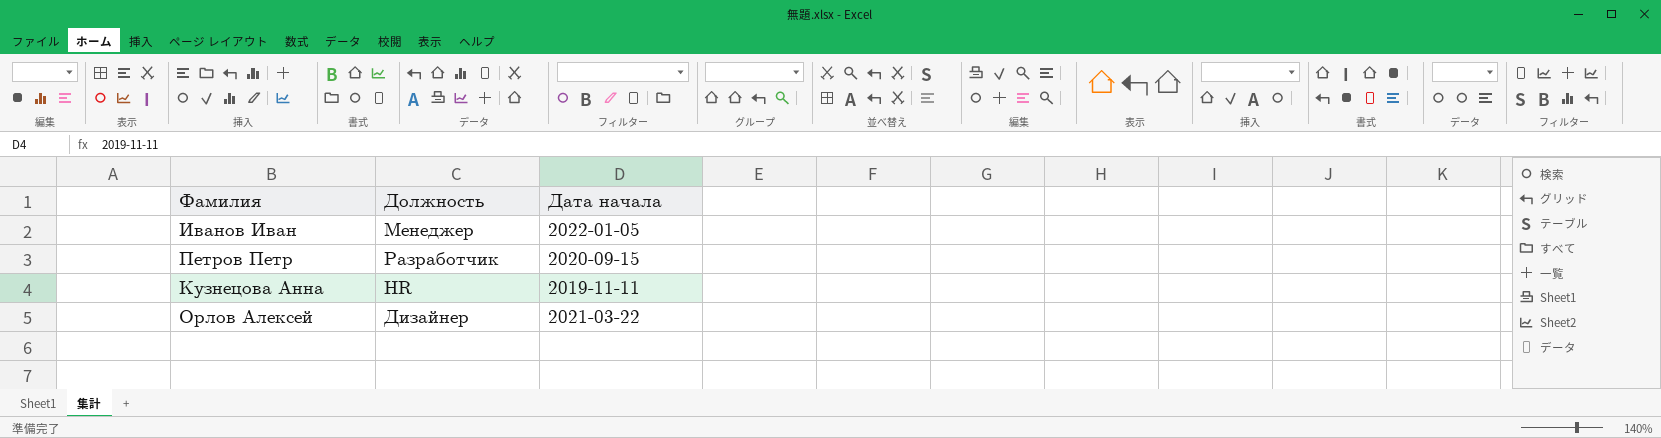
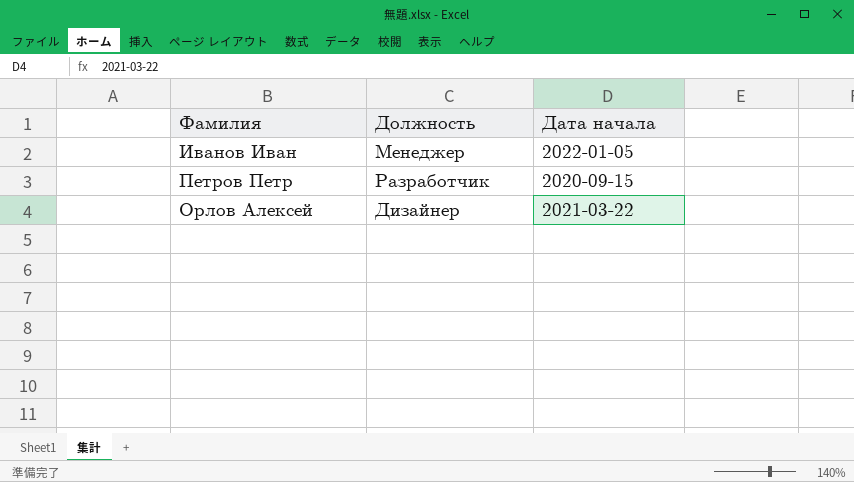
row Кузнецова Анна: HR | 2019-11-11 -> none

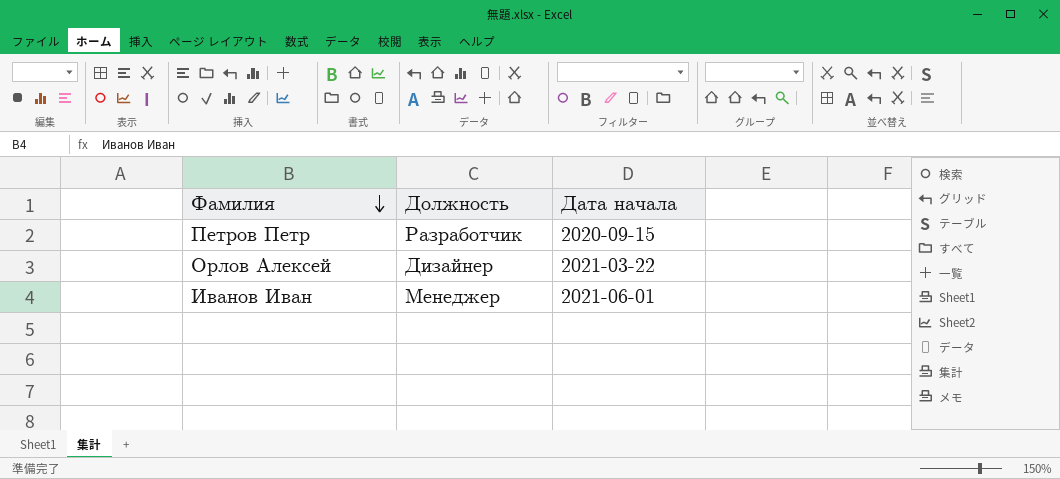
row order: none -> Фамилия descending
Иванов Иван | Дата начала: 2022-01-05 -> 2021-06-01

